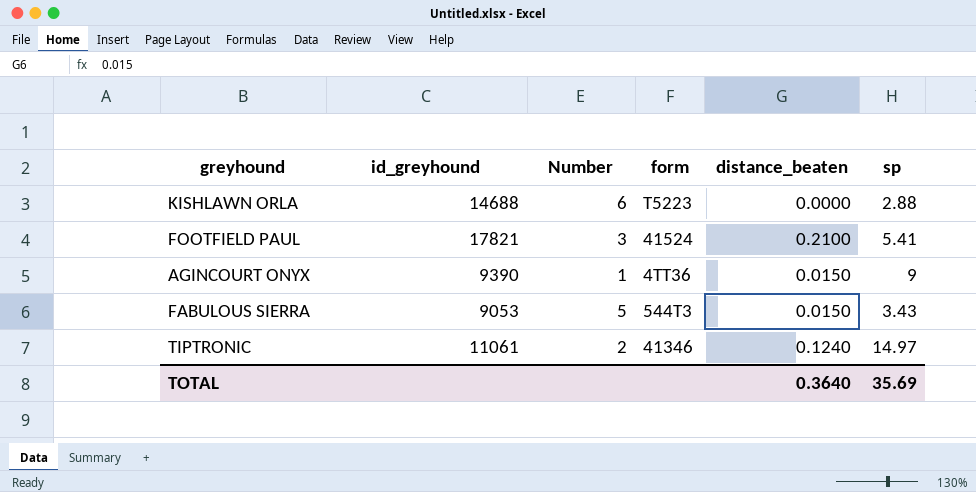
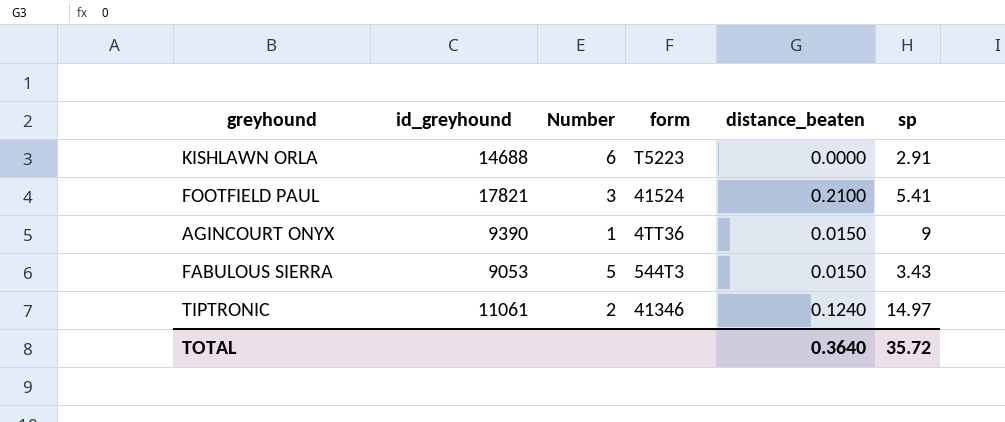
KISHLAWN ORLA | sp: 2.88 -> 2.91
TOTAL | sp: 35.69 -> 35.72

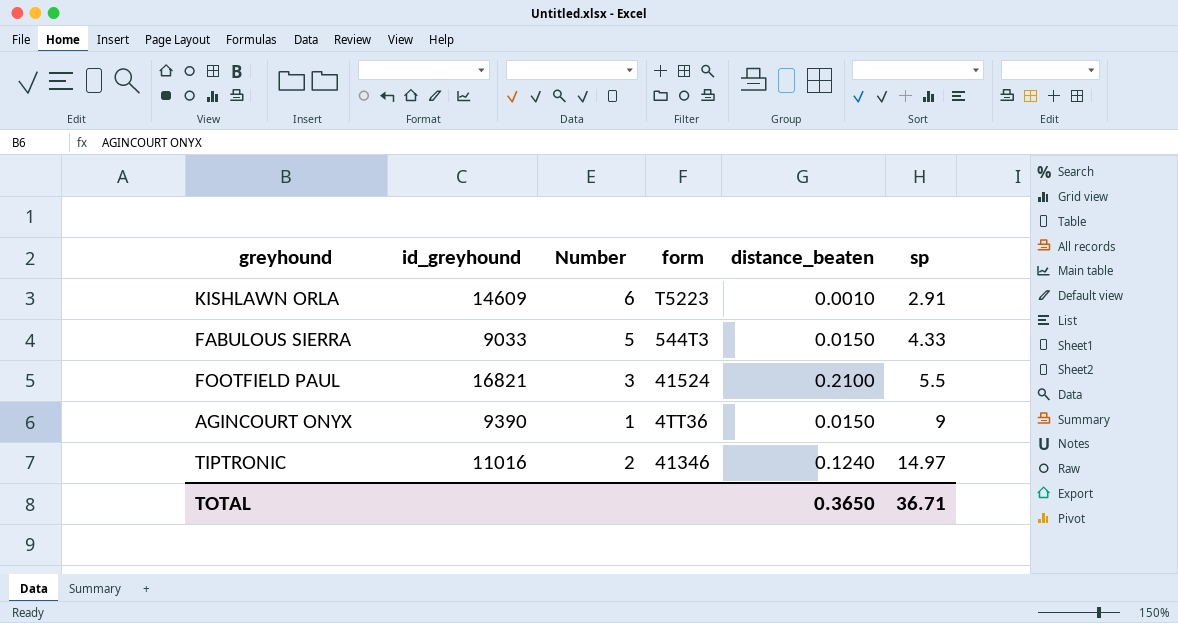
row order: none -> sp ascending
KISHLAWN ORLA | id_greyhound: 14688 -> 14609
KISHLAWN ORLA | distance_beaten: 0.0000 -> 0.0010
FABULOUS SIERRA | id_greyhound: 9053 -> 9033
FABULOUS SIERRA | sp: 3.43 -> 4.33
FOOTFIELD PAUL | id_greyhound: 17821 -> 16821
FOOTFIELD PAUL | sp: 5.41 -> 5.5
TIPTRONIC | id_greyhound: 11061 -> 11016
TOTAL | distance_beaten: 0.3640 -> 0.3650
TOTAL | sp: 35.72 -> 36.71

